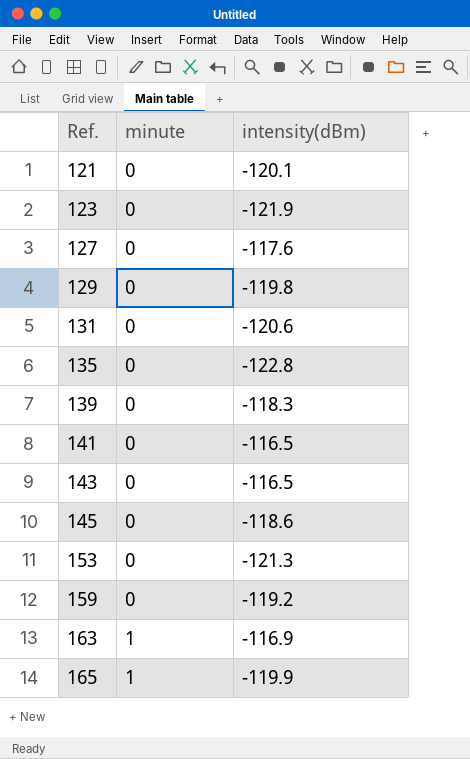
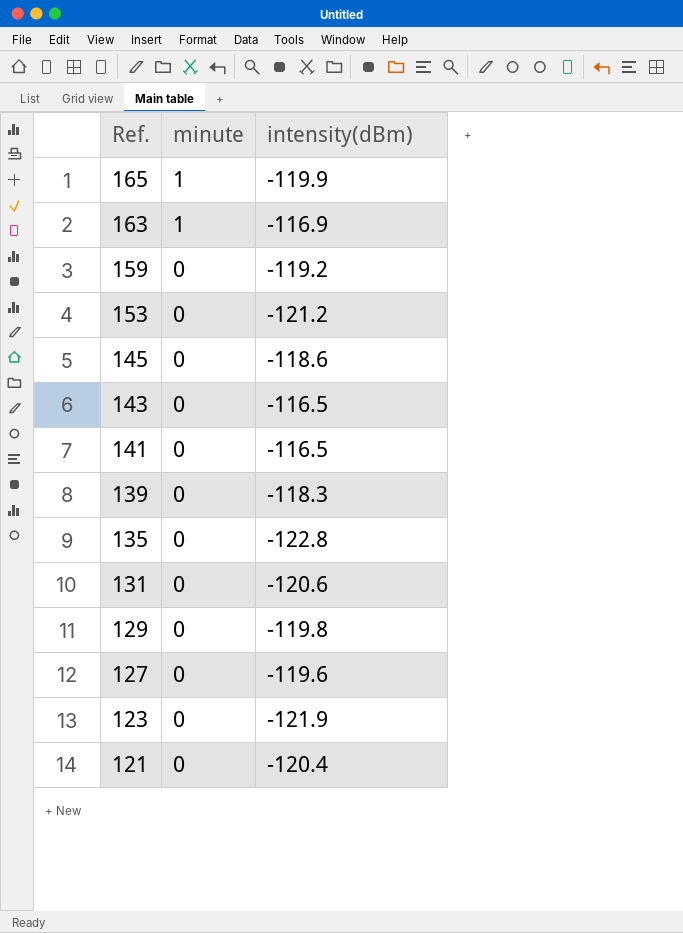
row order: Ref. ascending -> Ref. descending
153 | intensity(dBm): -121.3 -> -121.2
127 | intensity(dBm): -117.6 -> -119.6
121 | intensity(dBm): -120.1 -> -120.4

